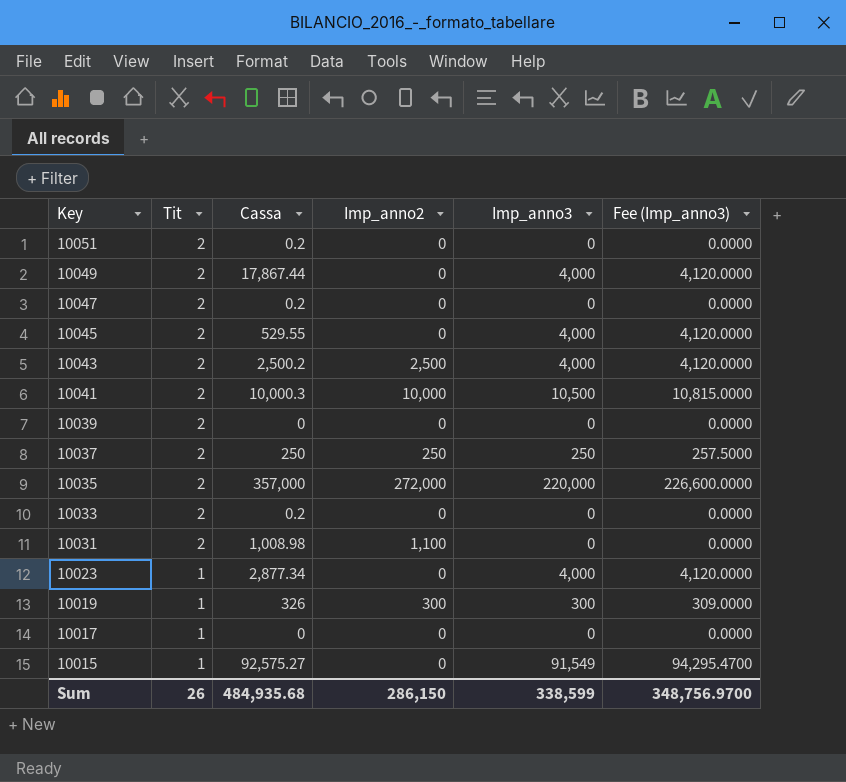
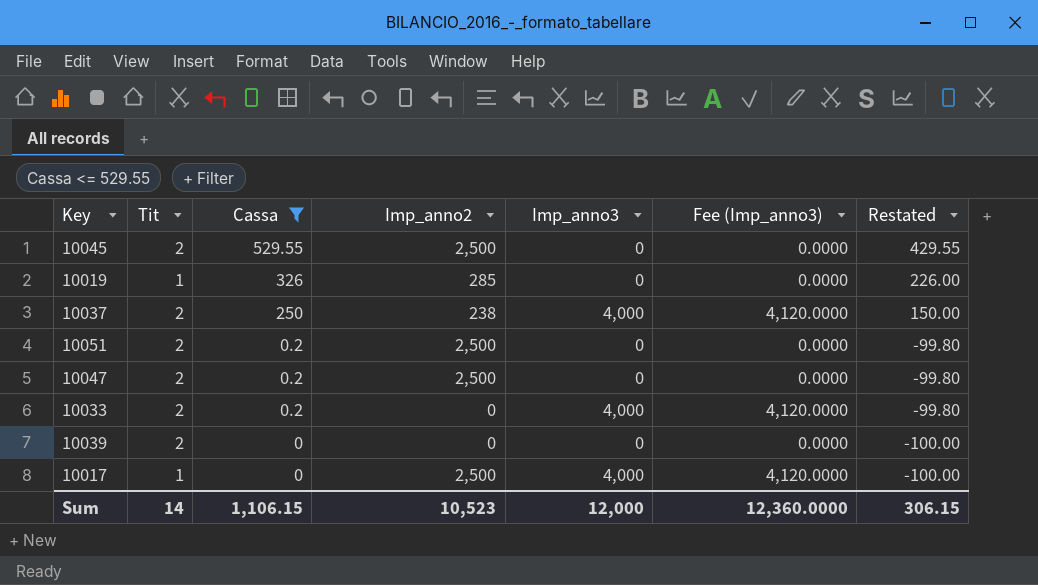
filter: none -> Cassa <= 529.55
row order: Key descending -> Cassa descending
column Restated | formula: none -> [Cassa] - 100
10045 | Imp_anno2: 0 -> 2,500
10045 | Imp_anno3: 4,000 -> 0
10045 | Fee (Imp_anno3): 4,120.0000 -> 0.0000
10019 | Imp_anno2: 300 -> 285
10019 | Imp_anno3: 300 -> 0
10019 | Fee (Imp_anno3): 309.0000 -> 0.0000
10037 | Imp_anno2: 250 -> 238
10037 | Imp_anno3: 250 -> 4,000
10037 | Fee (Imp_anno3): 257.5000 -> 4,120.0000
10051 | Imp_anno2: 0 -> 2,500
10047 | Imp_anno2: 0 -> 2,500
10033 | Imp_anno3: 0 -> 4,000
10033 | Fee (Imp_anno3): 0.0000 -> 4,120.0000
10017 | Imp_anno2: 0 -> 2,500
10017 | Imp_anno3: 0 -> 4,000
10017 | Fee (Imp_anno3): 0.0000 -> 4,120.0000
Sum | Tit: 26 -> 14
Sum | Cassa: 484,935.68 -> 1,106.15
Sum | Imp_anno2: 286,150 -> 10,523
Sum | Imp_anno3: 338,599 -> 12,000
Sum | Fee (Imp_anno3): 348,756.9700 -> 12,360.0000

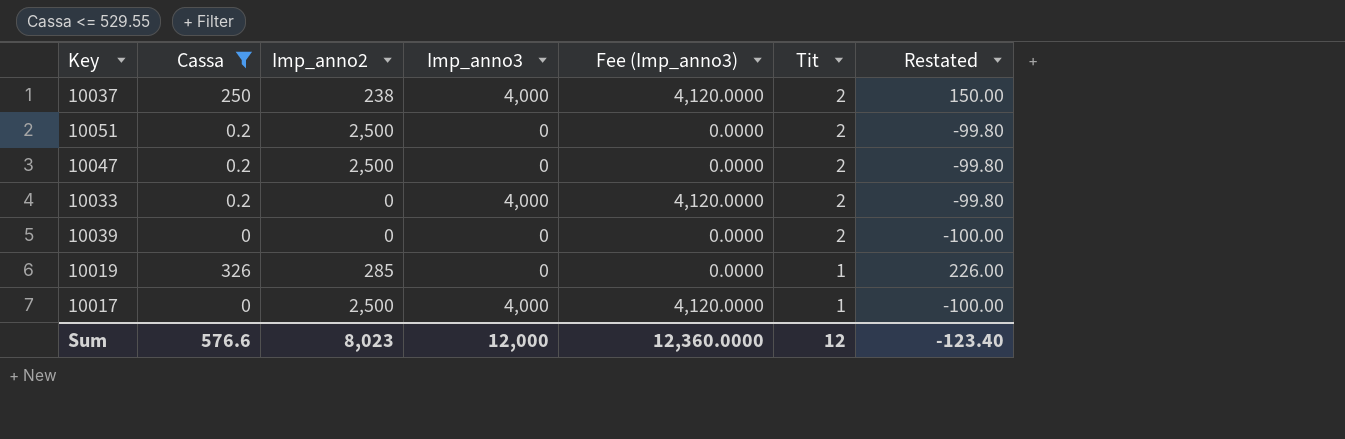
row order: Cassa descending -> Tit descending
column Tit | position: 2 -> 6
row 10045: 2 | 529.55 | 2,500 | 0 | 0.0000 | 429.55 -> none
Sum | Cassa: 1,106.15 -> 576.6
Sum | Imp_anno2: 10,523 -> 8,023
Sum | Tit: 14 -> 12
Sum | Restated: 306.15 -> -123.40

